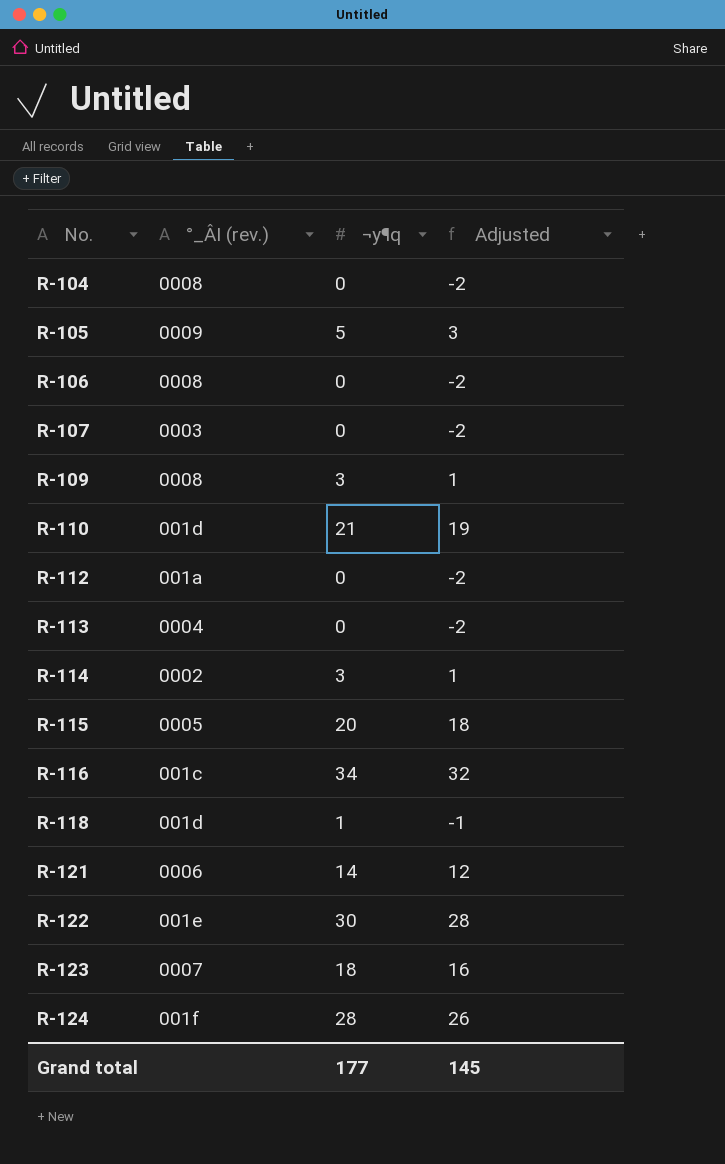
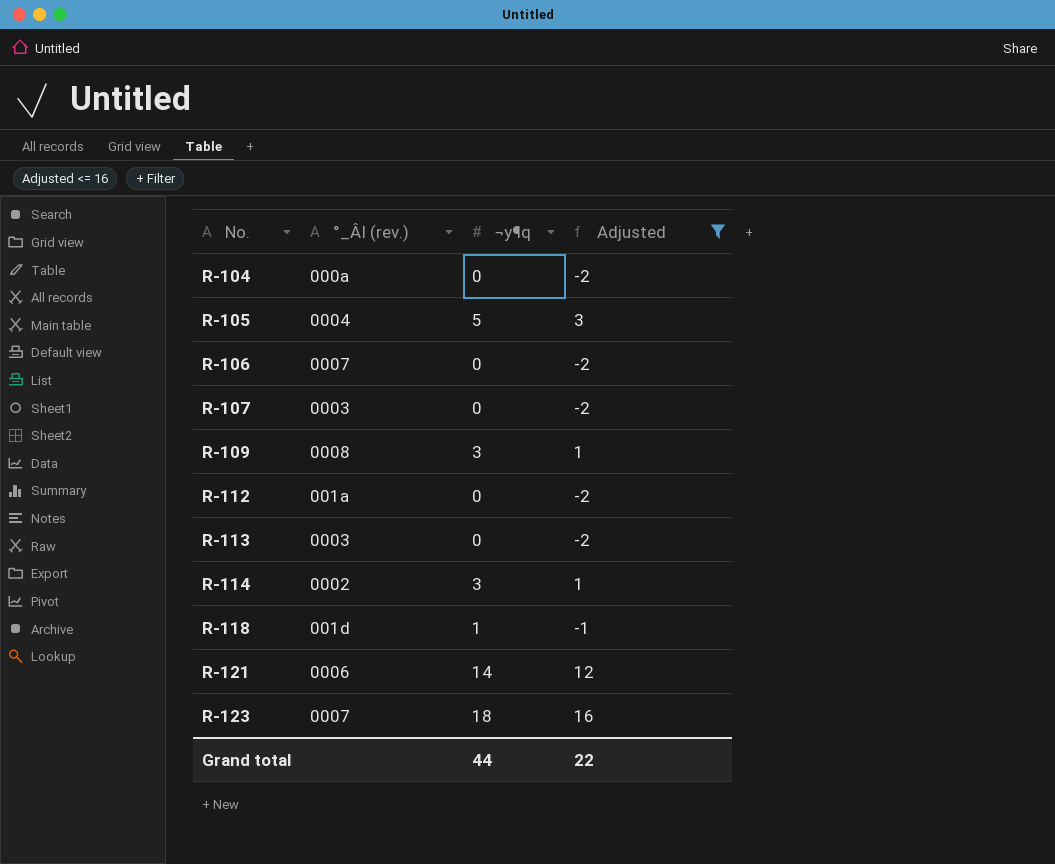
filter: none -> Adjusted <= 16
R-104 | °_ÂI (rev.): 0008 -> 000a
R-105 | °_ÂI (rev.): 0009 -> 0004
R-106 | °_ÂI (rev.): 0008 -> 0007
R-113 | °_ÂI (rev.): 0004 -> 0003
Grand total | ¬y¶q: 177 -> 44
Grand total | Adjusted: 145 -> 22

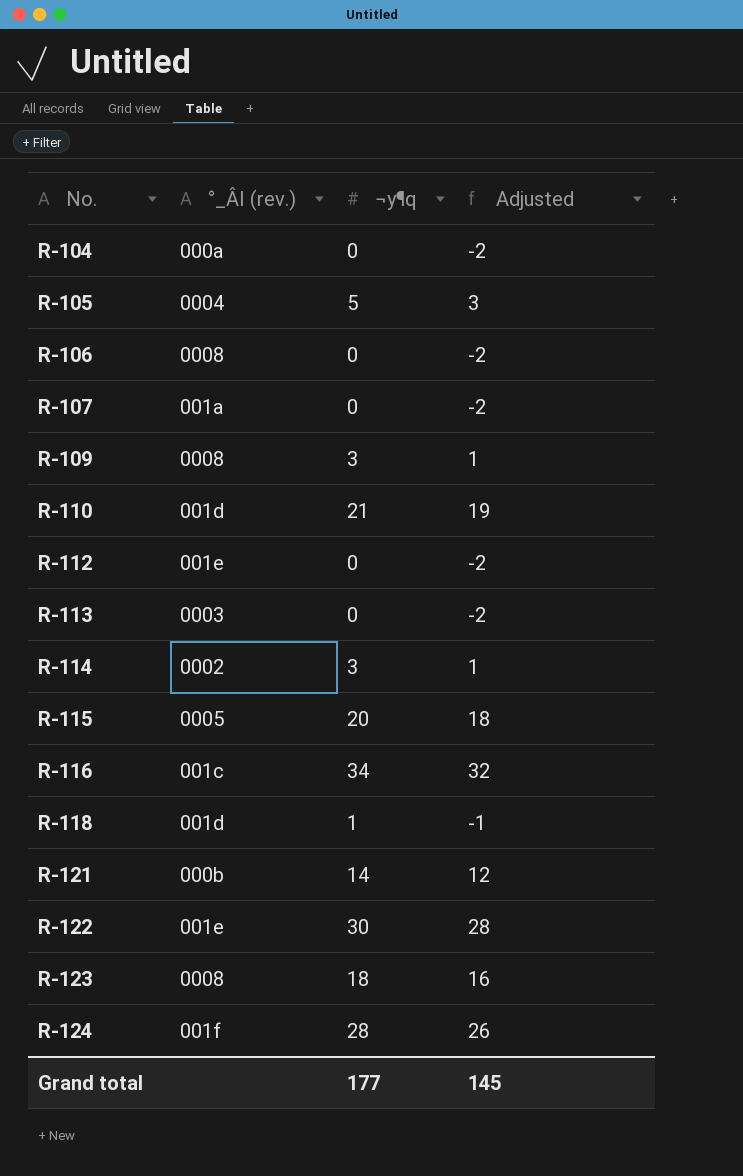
filter: Adjusted <= 16 -> none
R-106 | °_ÂI (rev.): 0007 -> 0008
R-107 | °_ÂI (rev.): 0003 -> 001a
R-112 | °_ÂI (rev.): 001a -> 001e
R-121 | °_ÂI (rev.): 0006 -> 000b
R-123 | °_ÂI (rev.): 0007 -> 0008
Grand total | ¬y¶q: 44 -> 177
Grand total | Adjusted: 22 -> 145

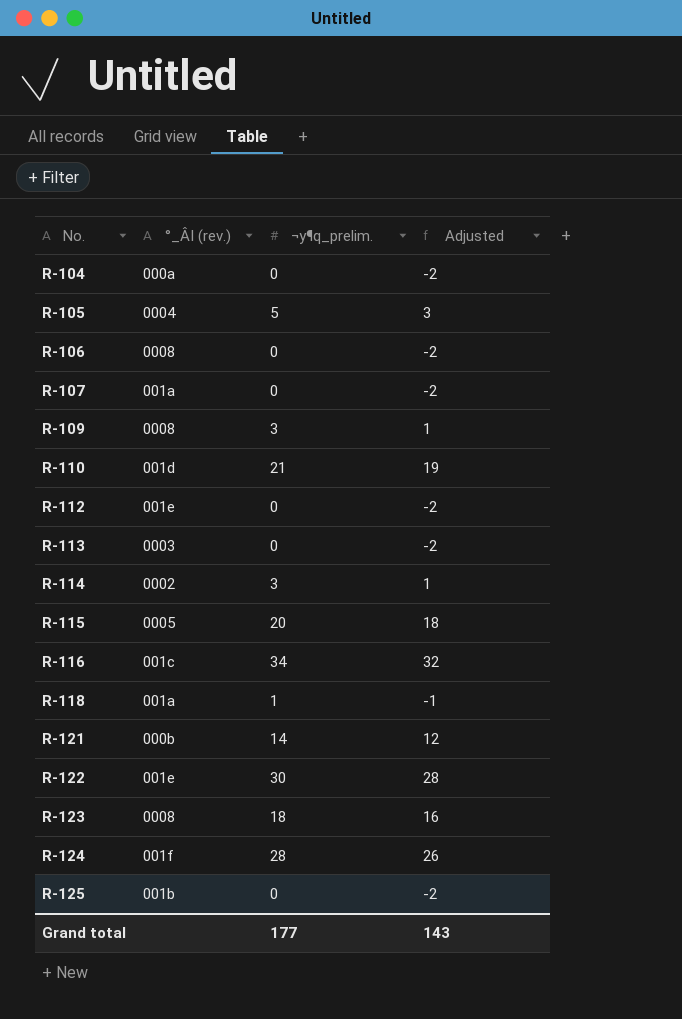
column name: ¬y¶q -> ¬y¶q_prelim.
R-118 | °_ÂI (rev.): 001d -> 001a
row R-125: none -> 001b | 0 | -2
Grand total | Adjusted: 145 -> 143

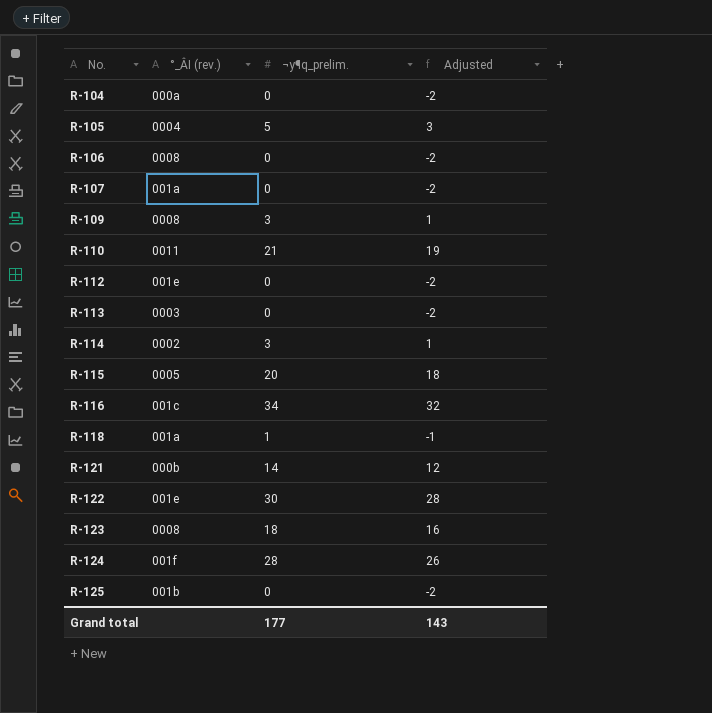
R-110 | °_ÂI (rev.): 001d -> 0011

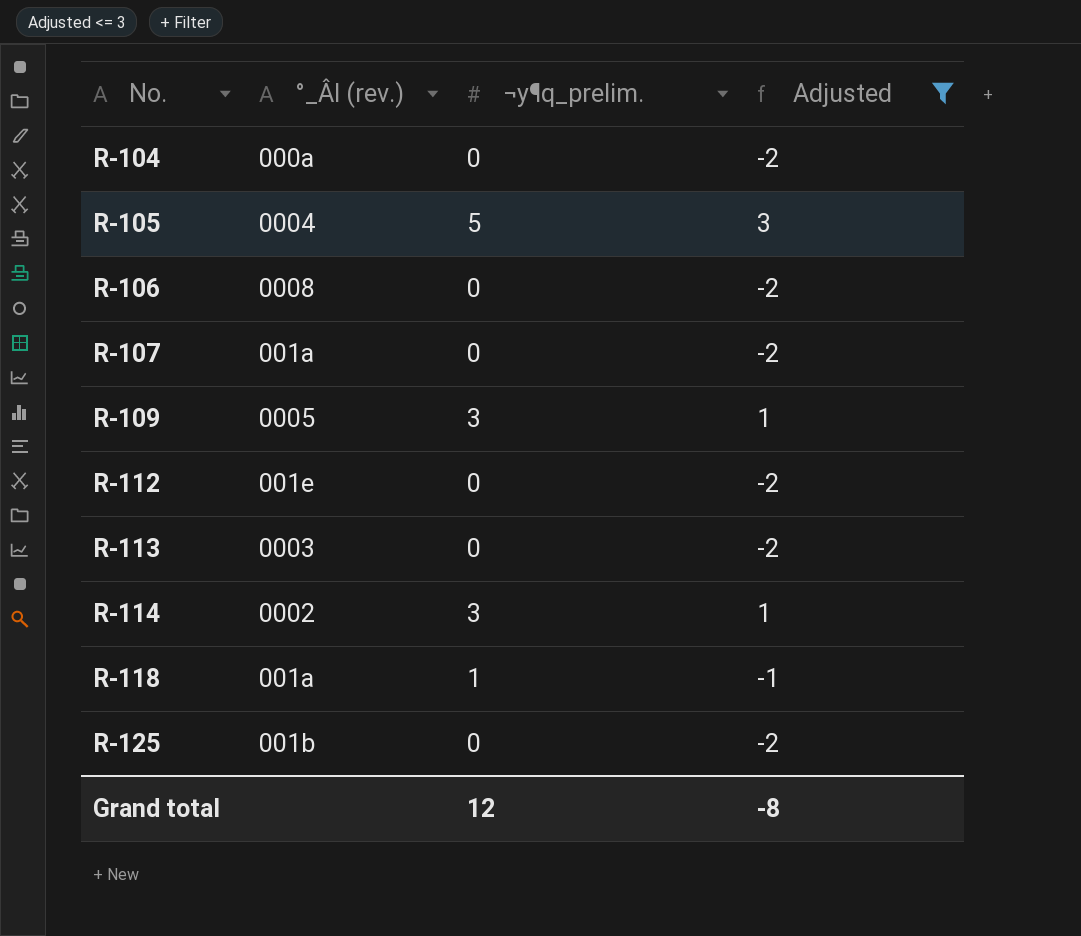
filter: none -> Adjusted <= 3
R-109 | °_ÂI (rev.): 0008 -> 0005
Grand total | ¬y¶q_prelim.: 177 -> 12
Grand total | Adjusted: 143 -> -8

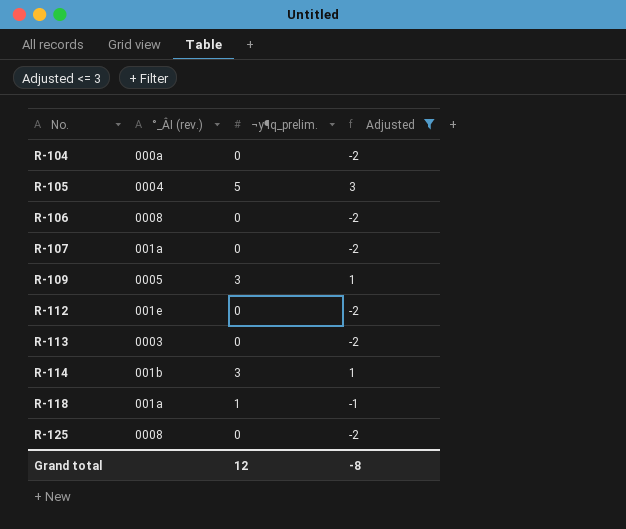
R-114 | °_ÂI (rev.): 0002 -> 001b
R-125 | °_ÂI (rev.): 001b -> 0008

